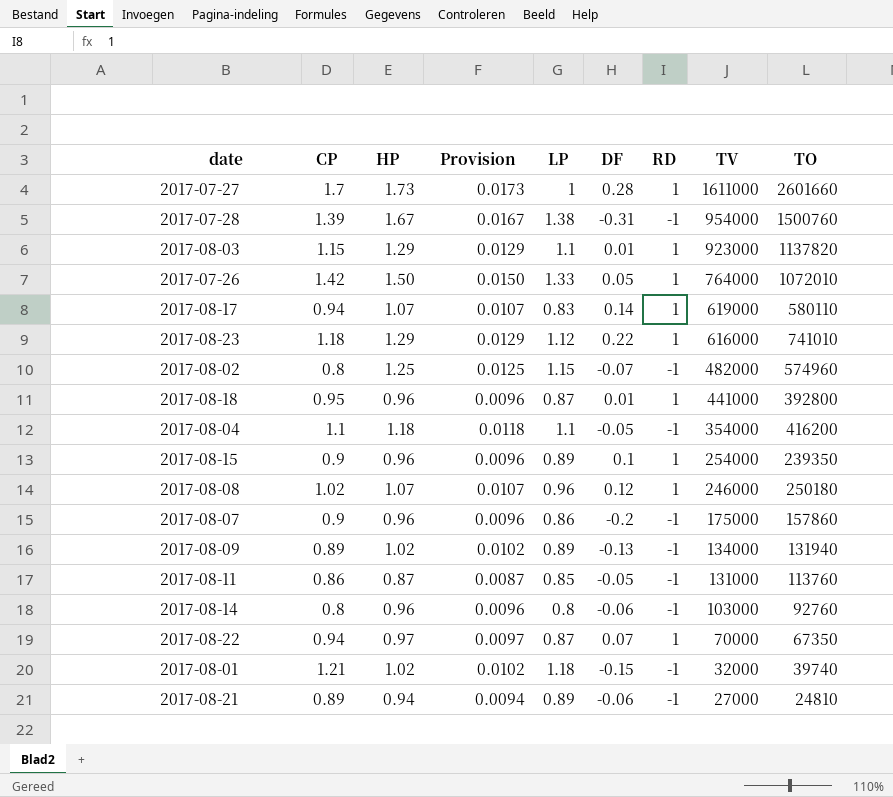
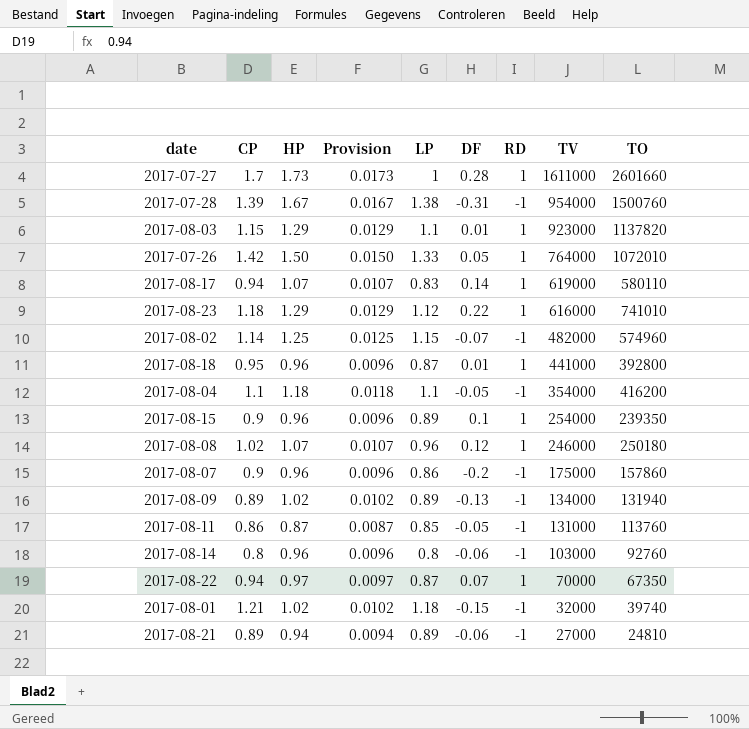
2017-08-02 | CP: 0.8 -> 1.14

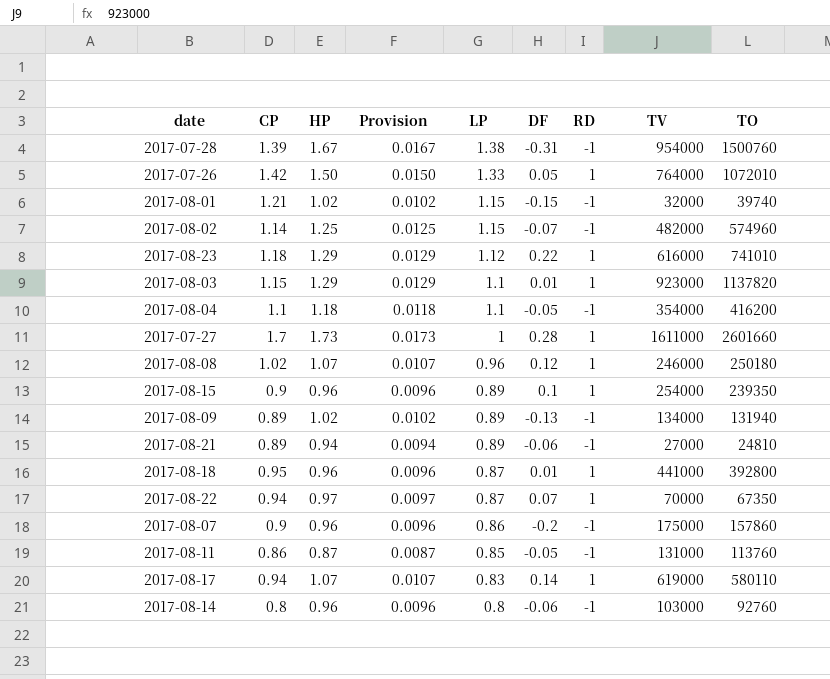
row order: TV descending -> LP descending
2017-08-01 | LP: 1.18 -> 1.15

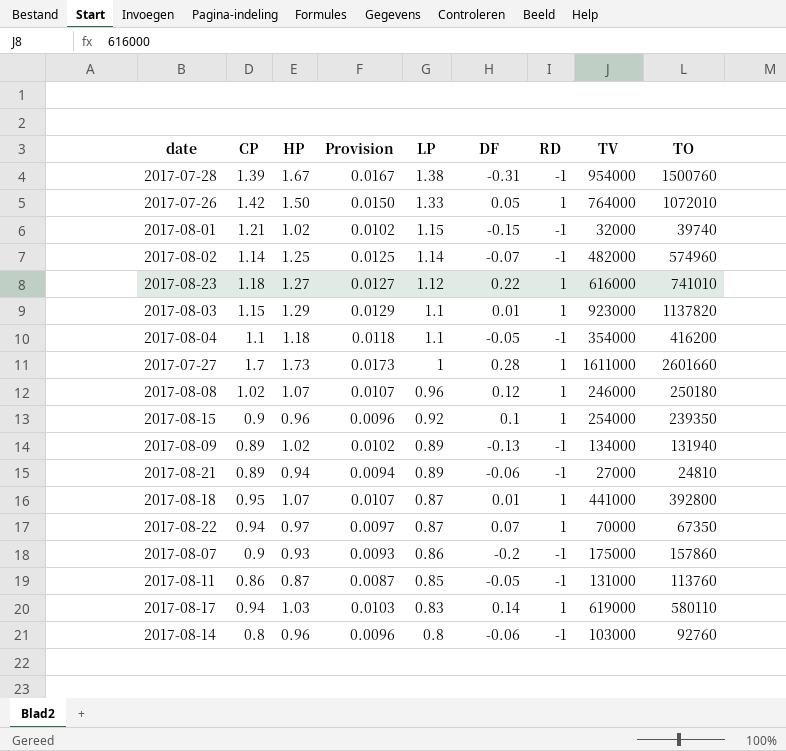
2017-08-02 | LP: 1.15 -> 1.14
2017-08-23 | HP: 1.29 -> 1.27
2017-08-23 | Provision: 0.0129 -> 0.0127
2017-08-15 | LP: 0.89 -> 0.92
2017-08-18 | HP: 0.96 -> 1.07
2017-08-18 | Provision: 0.0096 -> 0.0107
2017-08-07 | HP: 0.96 -> 0.93
2017-08-07 | Provision: 0.0096 -> 0.0093
2017-08-17 | HP: 1.07 -> 1.03
2017-08-17 | Provision: 0.0107 -> 0.0103

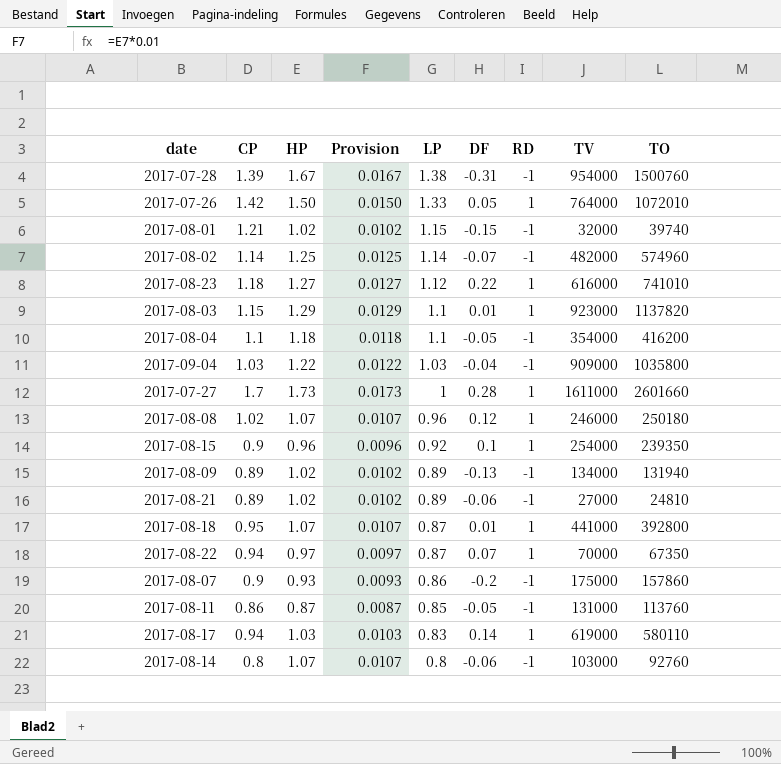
row 2017-09-04: none -> 1.03 | 1.22 | 0.0122 | 1.03 | -0.04 | -1 | 909000 | 1035800
2017-08-21 | HP: 0.94 -> 1.02
2017-08-21 | Provision: 0.0094 -> 0.0102
2017-08-14 | HP: 0.96 -> 1.07
2017-08-14 | Provision: 0.0096 -> 0.0107

